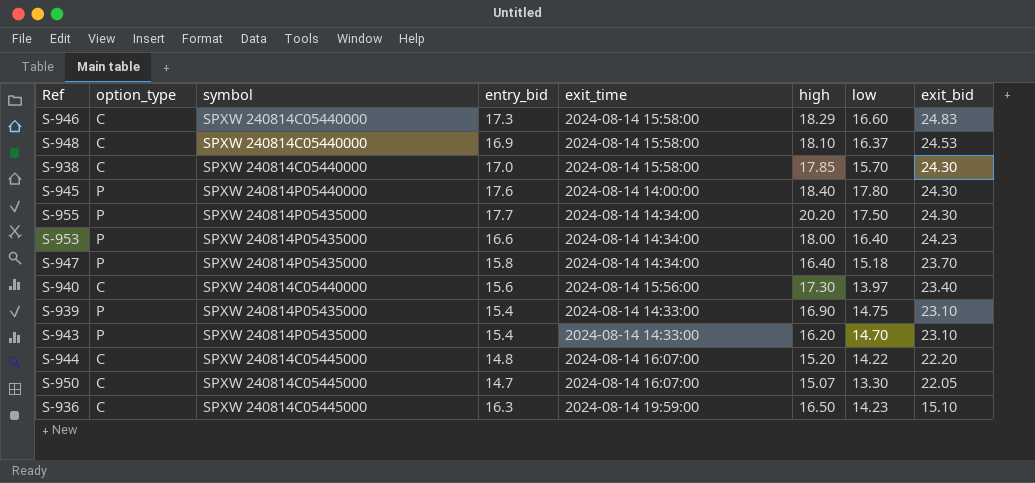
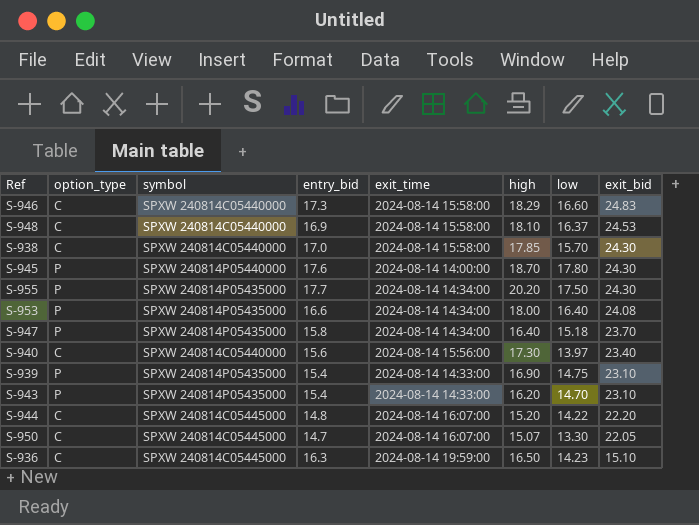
S-945 | high: 18.40 -> 18.70
S-953 | exit_bid: 24.23 -> 24.08

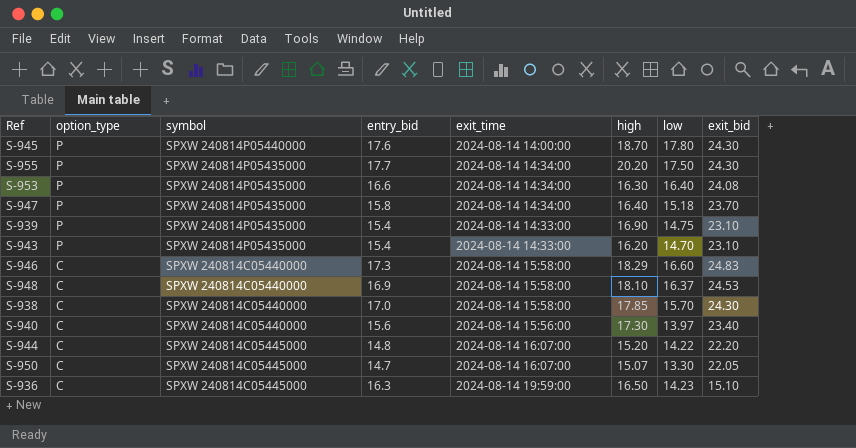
row order: exit_bid descending -> option_type descending
S-953 | high: 18.00 -> 16.30

